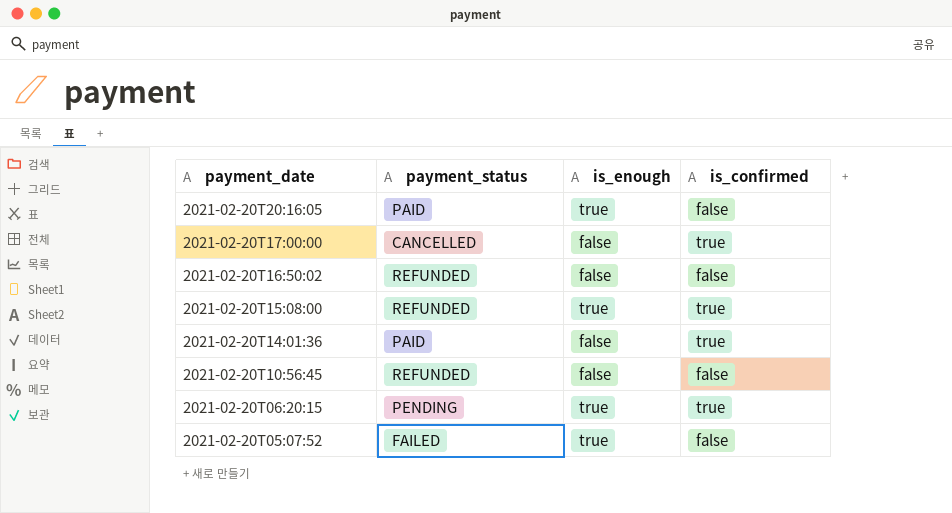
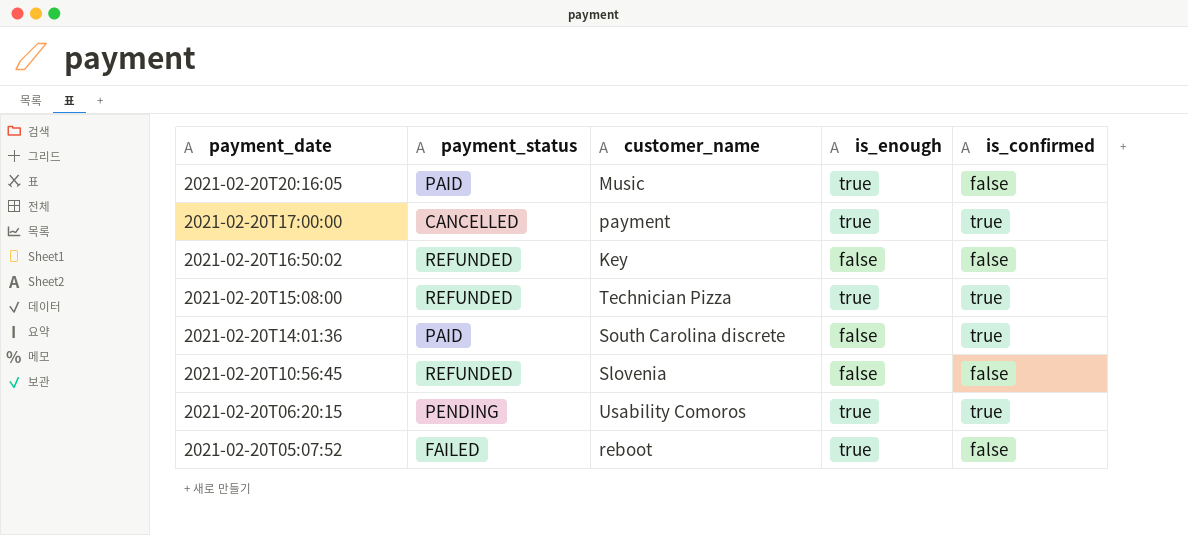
column customer_name | position: none -> 3
2021-02-20T17:00:00 | is_enough: false -> true

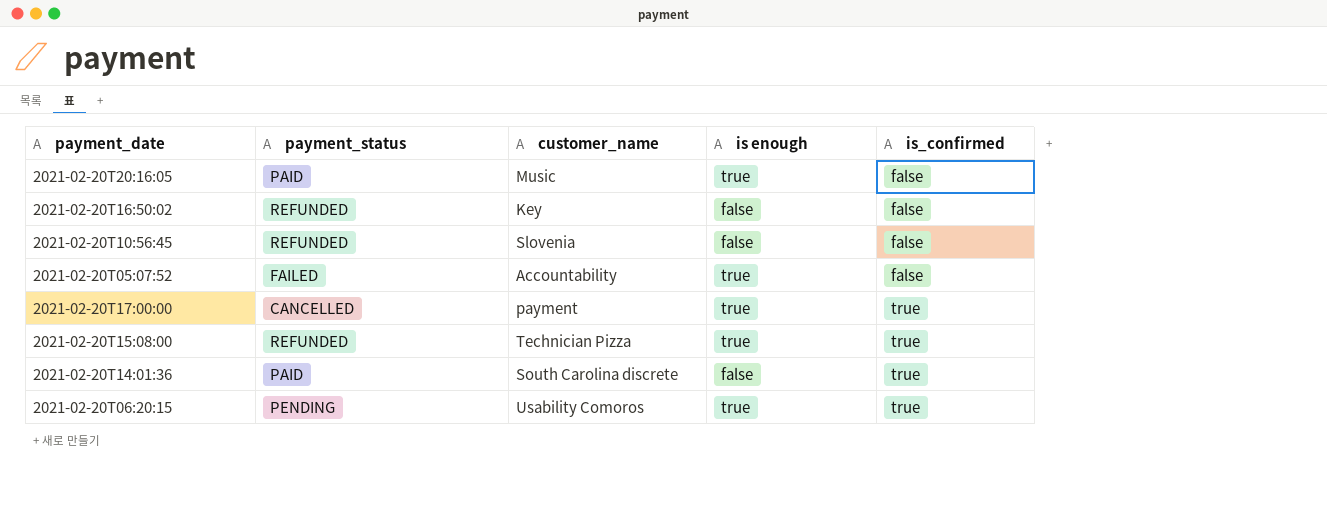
row order: payment_date descending -> is_confirmed ascending
column name: is_enough -> is enough
2021-02-20T05:07:52 | customer_name: reboot -> Accountability

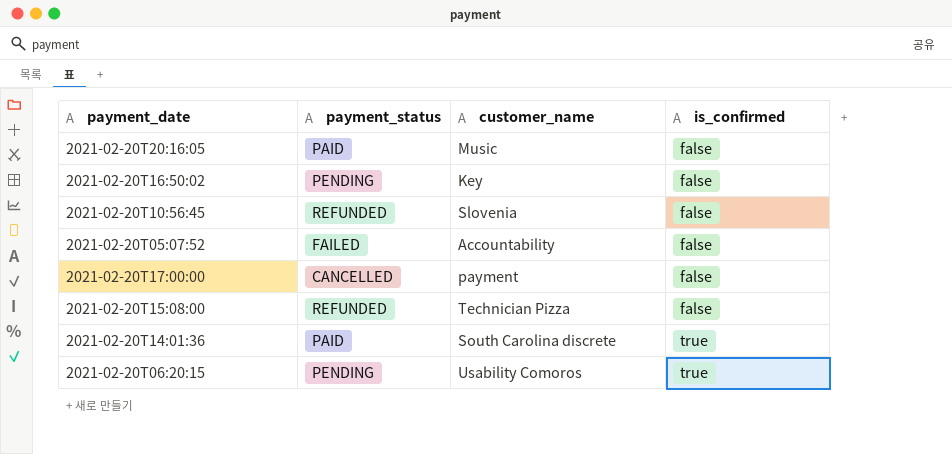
column is enough | position: 4 -> none
2021-02-20T16:50:02 | payment_status: REFUNDED -> PENDING
2021-02-20T17:00:00 | is_confirmed: true -> false
2021-02-20T15:08:00 | is_confirmed: true -> false

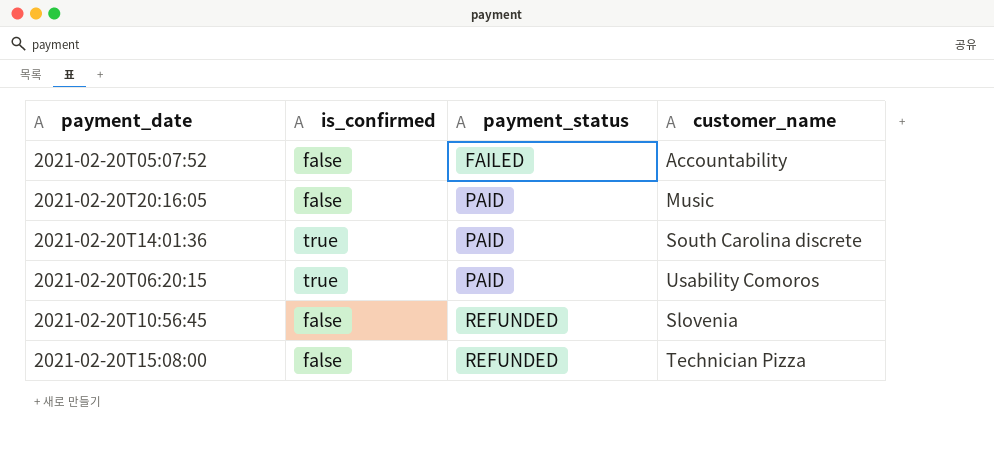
row order: is_confirmed ascending -> payment_status ascending
column is_confirmed | position: 4 -> 2
row 2021-02-20T16:50:02: PENDING | Key | false -> none
row 2021-02-20T17:00:00: CANCELLED | payment | false -> none
2021-02-20T06:20:15 | payment_status: PENDING -> PAID

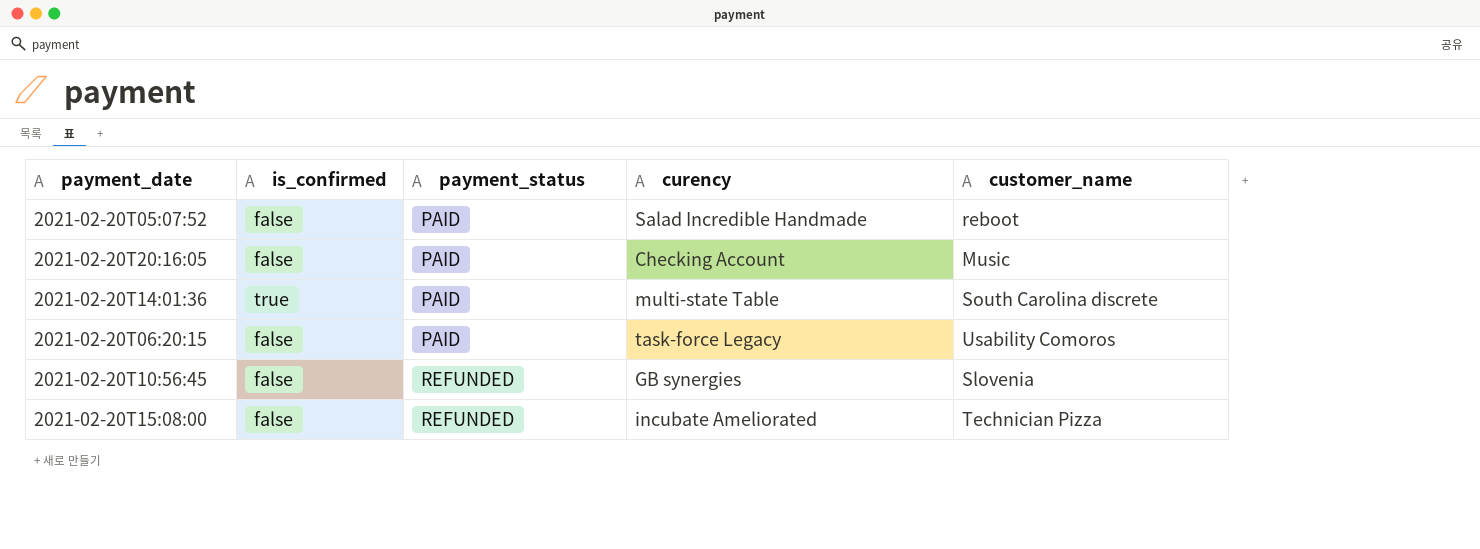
column curency | position: none -> 4
2021-02-20T05:07:52 | payment_status: FAILED -> PAID
2021-02-20T05:07:52 | customer_name: Accountability -> reboot
2021-02-20T06:20:15 | is_confirmed: true -> false

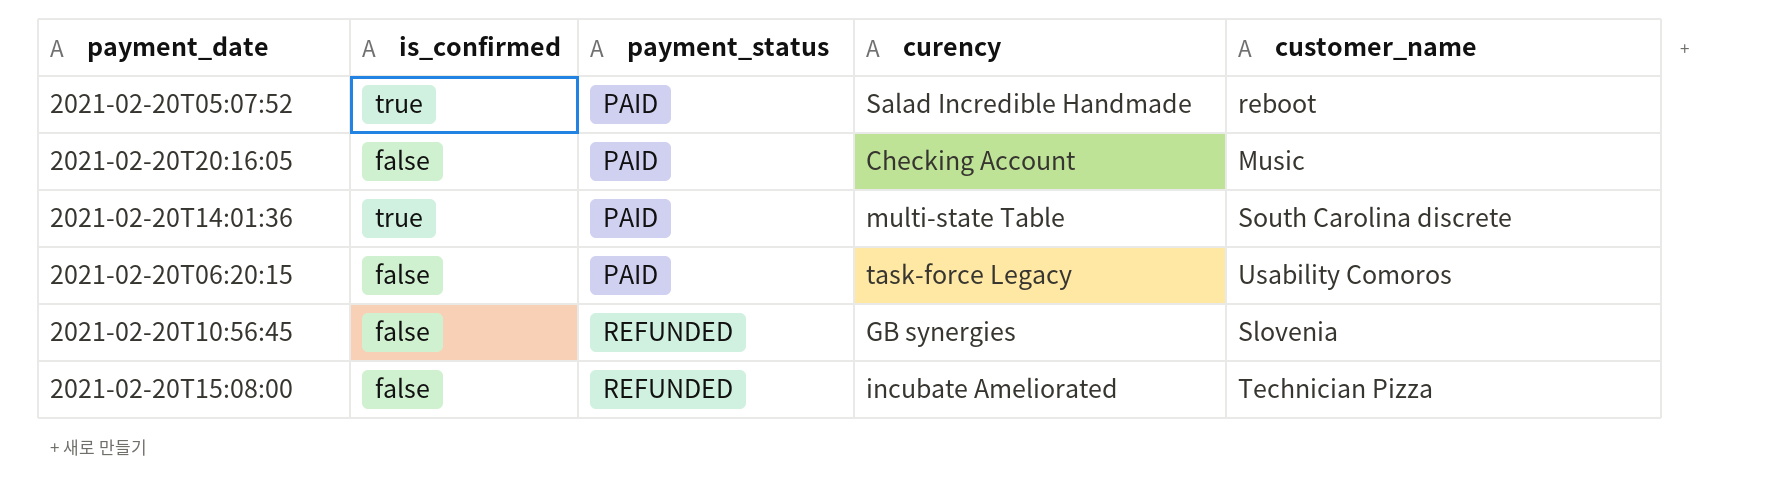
2021-02-20T05:07:52 | is_confirmed: false -> true

